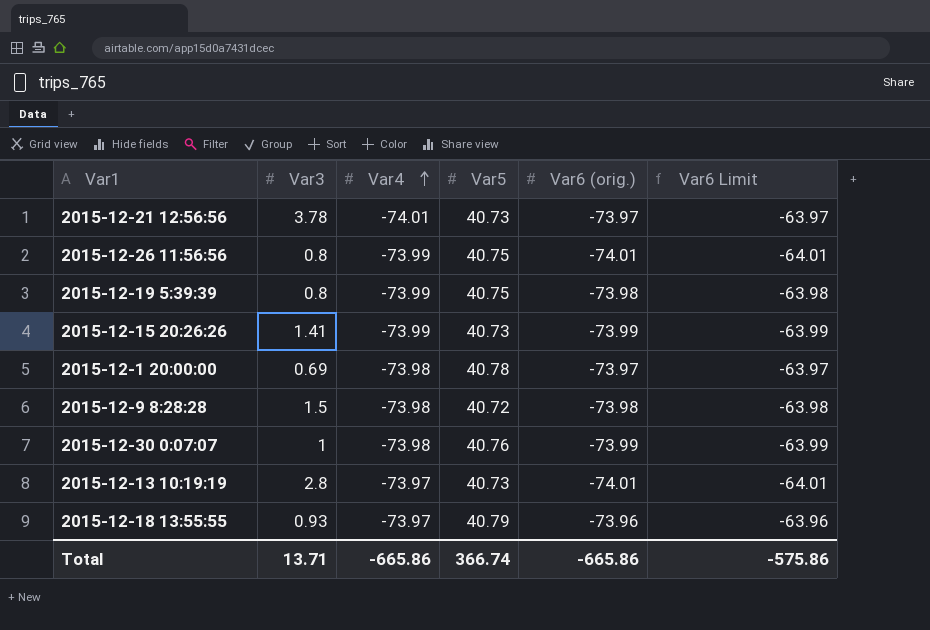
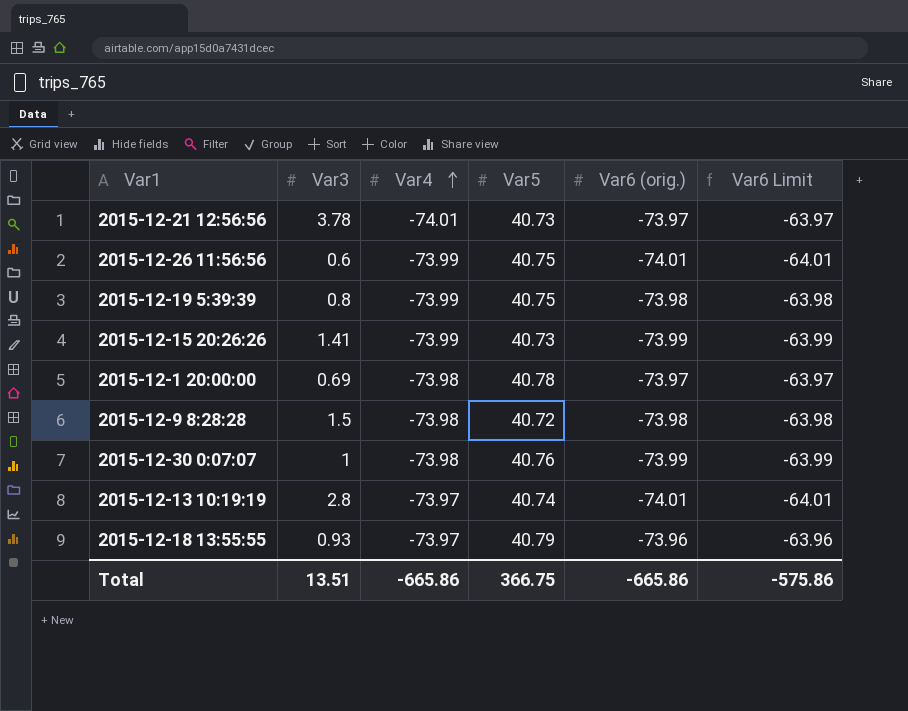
2015-12-26 11:56:56 | Var3: 0.8 -> 0.6
2015-12-13 10:19:19 | Var5: 40.73 -> 40.74
Total | Var3: 13.71 -> 13.51
Total | Var5: 366.74 -> 366.75

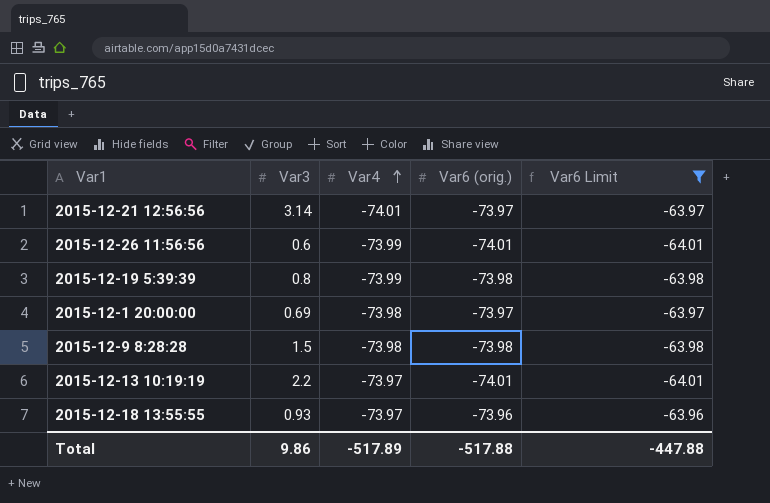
filter: none -> Var6 Limit != -63.99
column Var5 | position: 4 -> none
2015-12-21 12:56:56 | Var3: 3.78 -> 3.14
2015-12-13 10:19:19 | Var3: 2.8 -> 2.2
Total | Var3: 13.51 -> 9.86
Total | Var4: -665.86 -> -517.89
Total | Var6 (orig.): -665.86 -> -517.88
Total | Var6 Limit: -575.86 -> -447.88

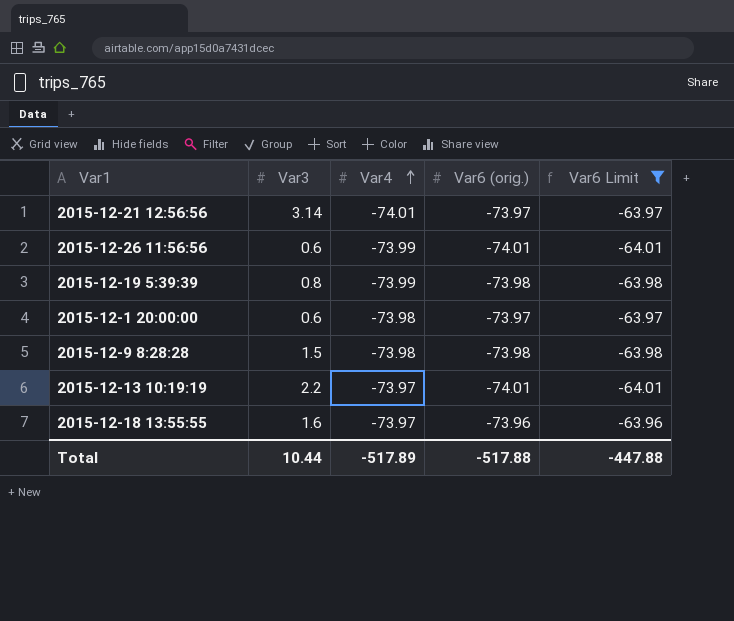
2015-12-1 20:00:00 | Var3: 0.69 -> 0.6
2015-12-18 13:55:55 | Var3: 0.93 -> 1.6
Total | Var3: 9.86 -> 10.44

